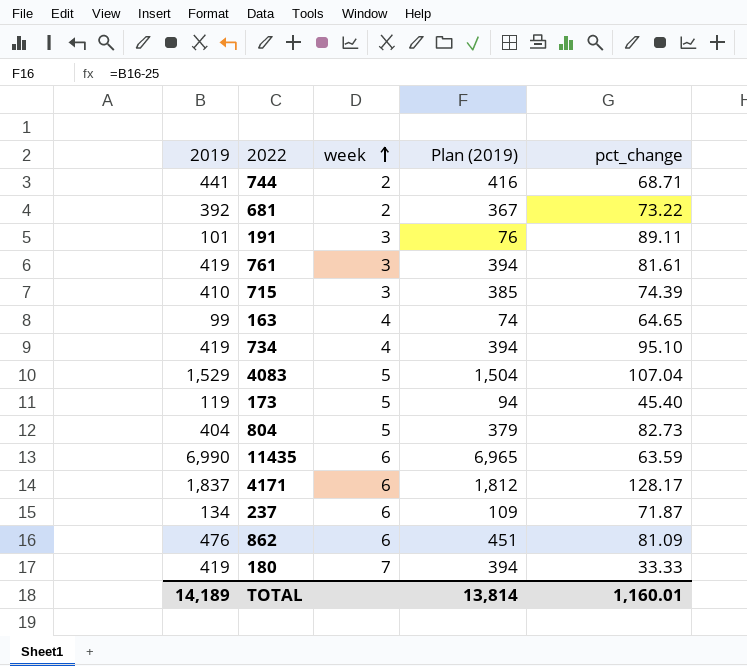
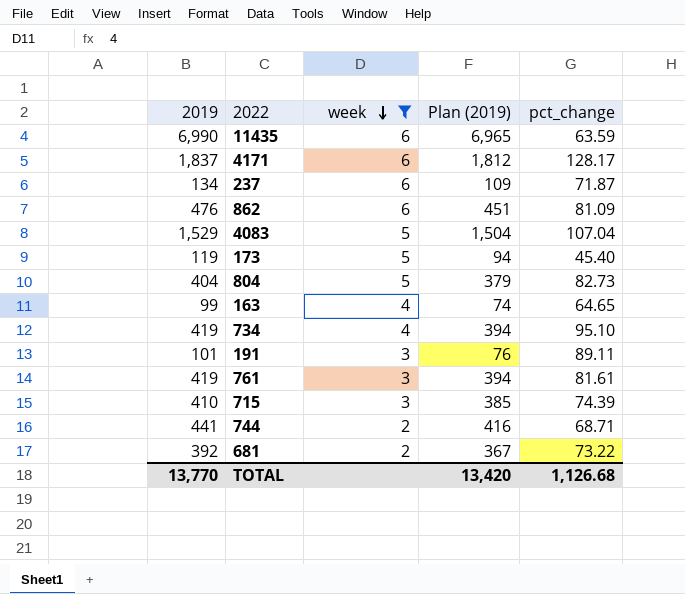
filter: none -> week != 7
row order: week ascending -> week descending
TOTAL | 2019: 14,189 -> 13,770
TOTAL | Plan (2019): 13,814 -> 13,420
TOTAL | pct_change: 1,160.01 -> 1,126.68

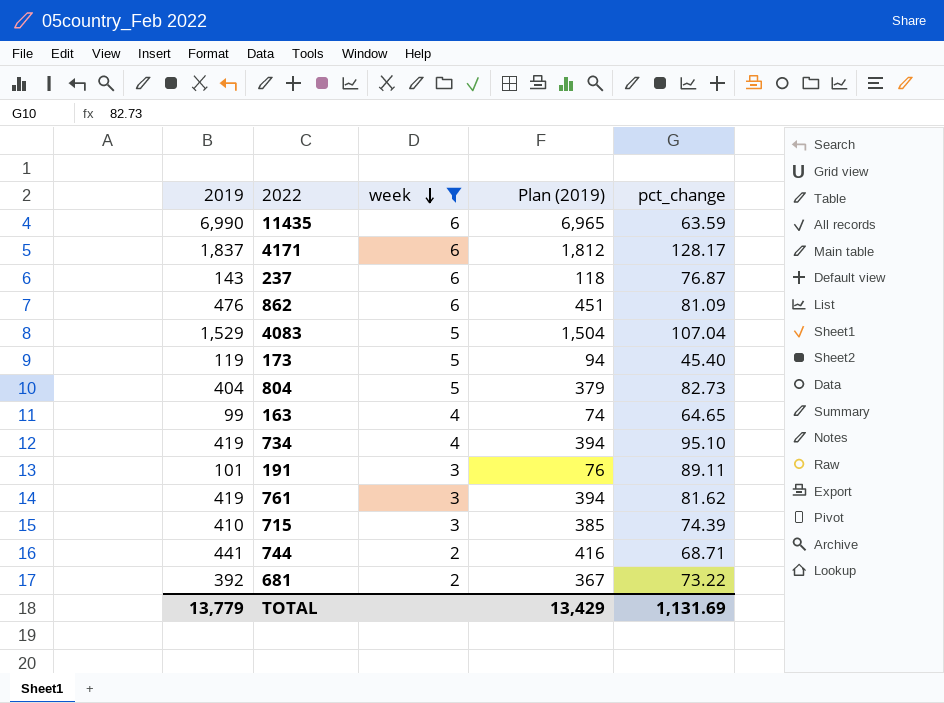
237 | 2019: 134 -> 143
237 | Plan (2019): 109 -> 118
237 | pct_change: 71.87 -> 76.87
761 | pct_change: 81.61 -> 81.62
TOTAL | 2019: 13,770 -> 13,779
TOTAL | Plan (2019): 13,420 -> 13,429
TOTAL | pct_change: 1,126.68 -> 1,131.69

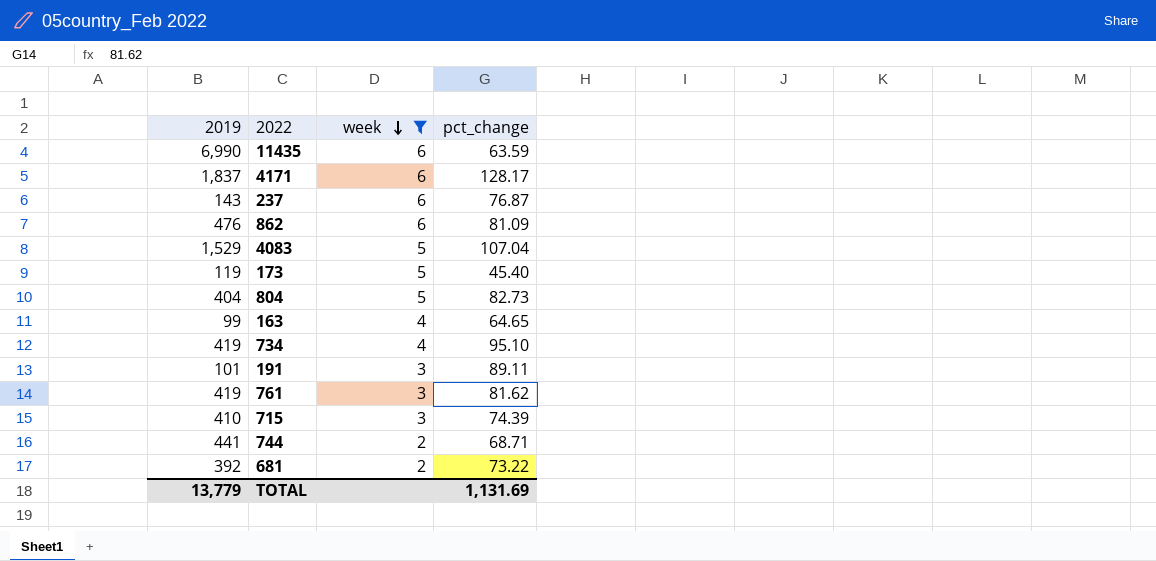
column Plan (2019) | formula: [2019] - 25 -> none

